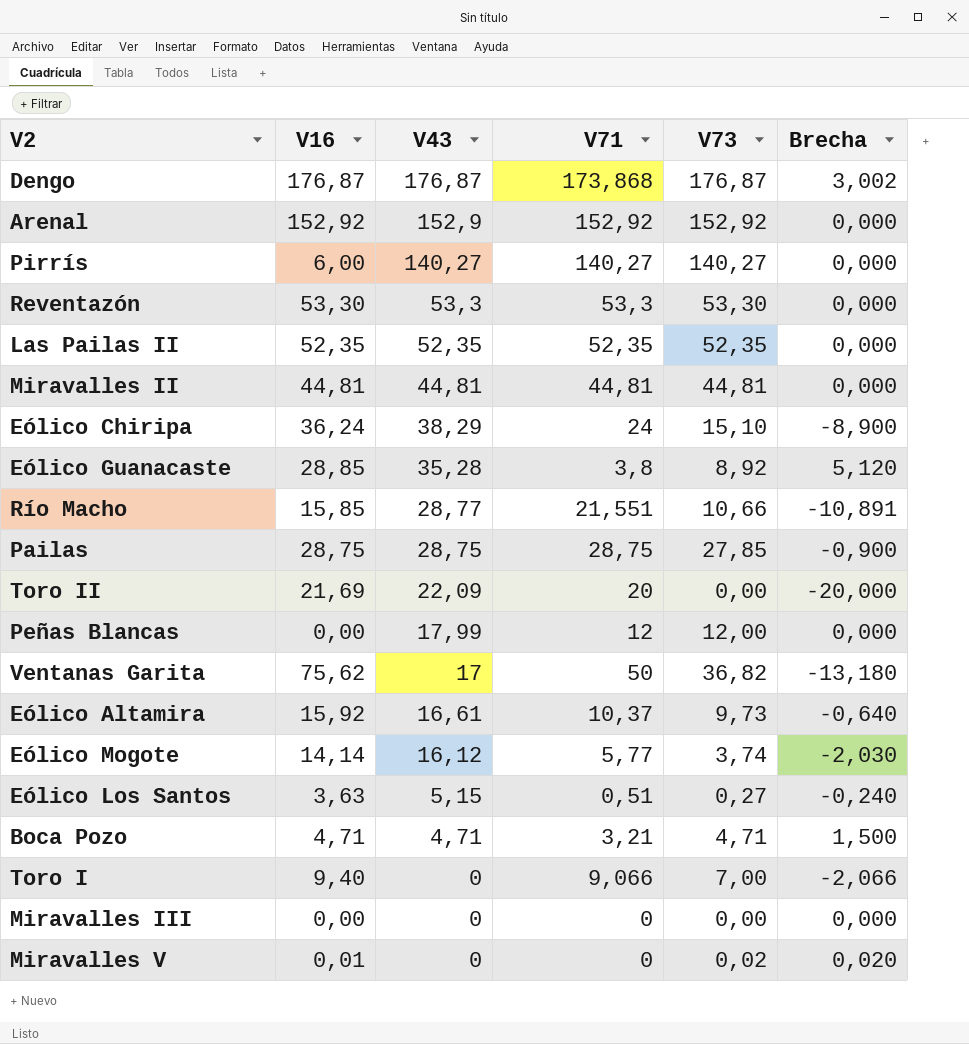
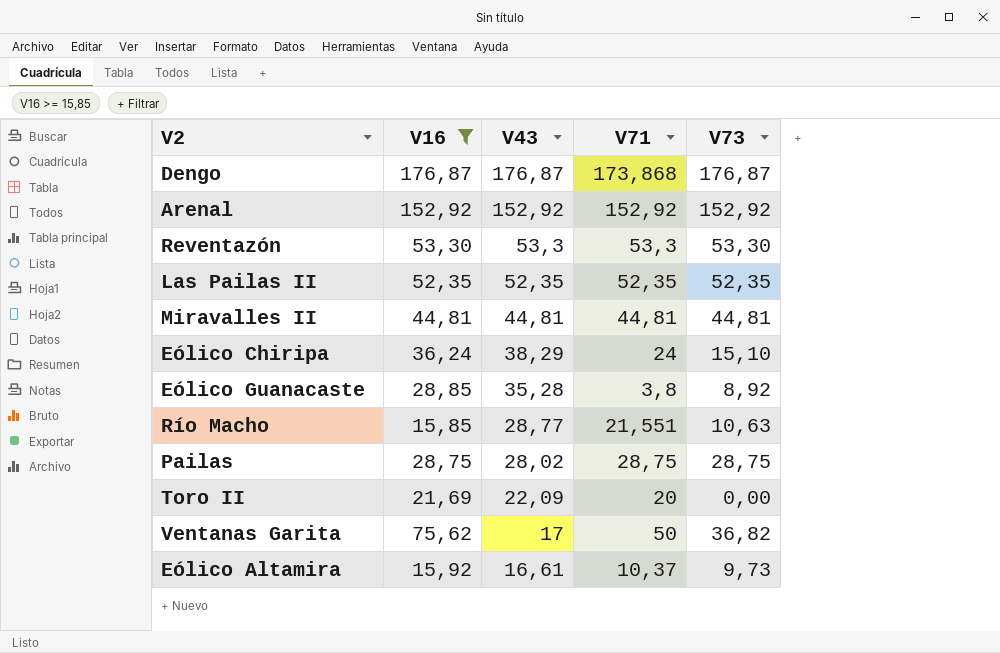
filter: none -> V16 >= 15,85
column Brecha | formula: [V73] - [V71] -> none
Arenal | V43: 152,9 -> 152,92
Río Macho | V73: 10,66 -> 10,63
Pailas | V43: 28,75 -> 28,02
Pailas | V73: 27,85 -> 28,75

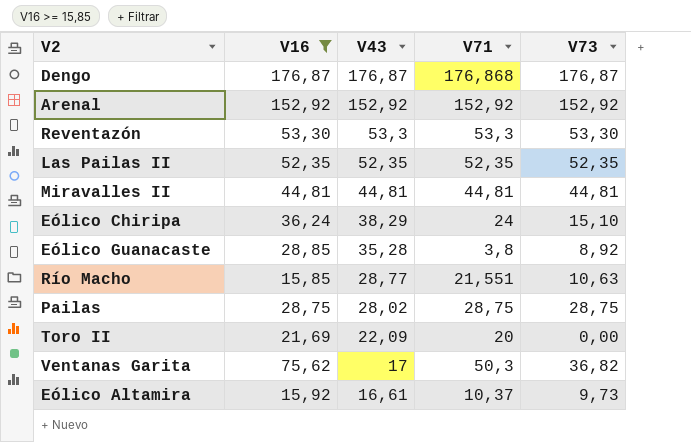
Dengo | V71: 173,868 -> 176,868
Ventanas Garita | V71: 50 -> 50,3

